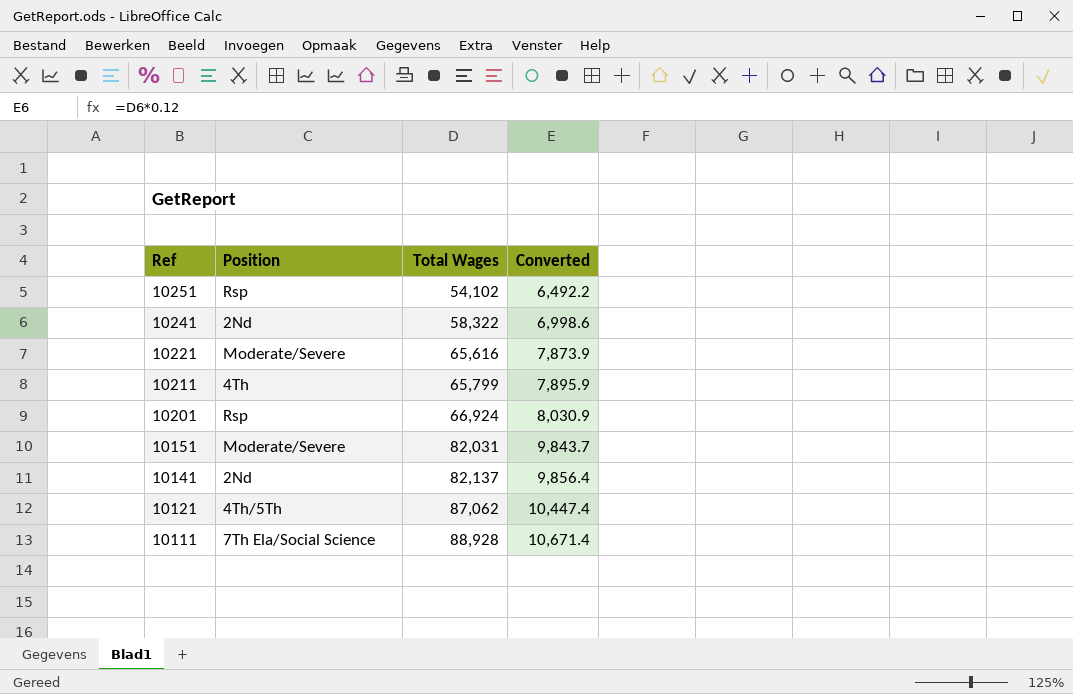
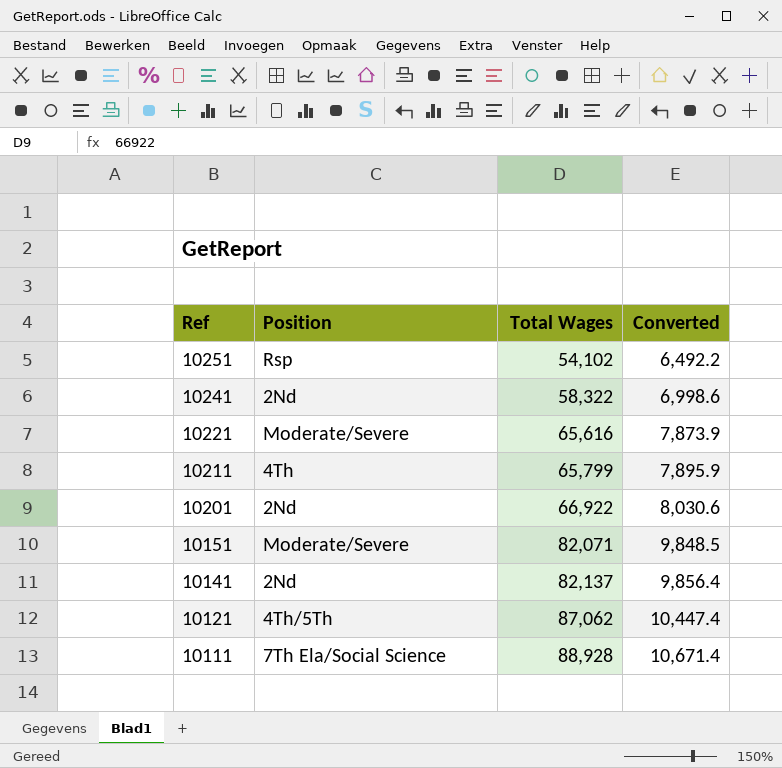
10201 | Position: Rsp -> 2Nd
10201 | Total Wages: 66,924 -> 66,922
10201 | Converted: 8,030.9 -> 8,030.6
10151 | Total Wages: 82,031 -> 82,071
10151 | Converted: 9,843.7 -> 9,848.5

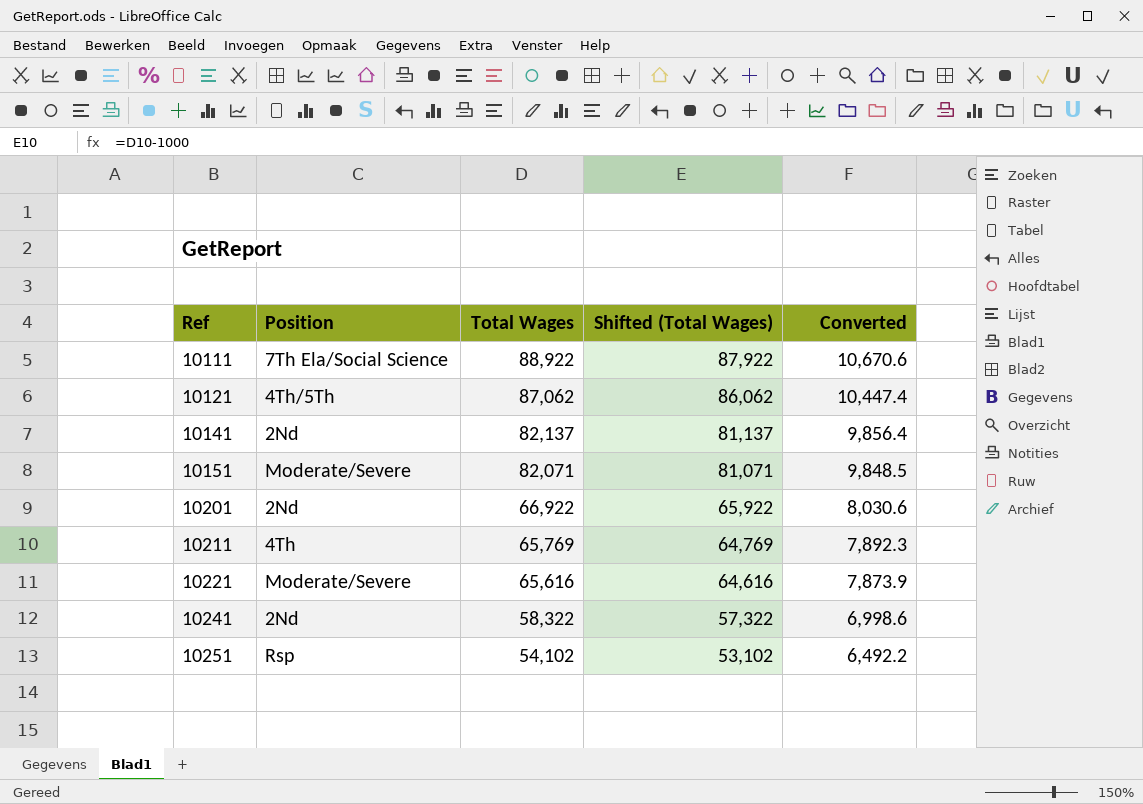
row order: Ref descending -> Ref ascending
column Shifted (Total Wages) | formula: none -> [Total Wages] - 1000
10111 | Total Wages: 88,928 -> 88,922
10111 | Converted: 10,671.4 -> 10,670.6
10211 | Total Wages: 65,799 -> 65,769
10211 | Converted: 7,895.9 -> 7,892.3

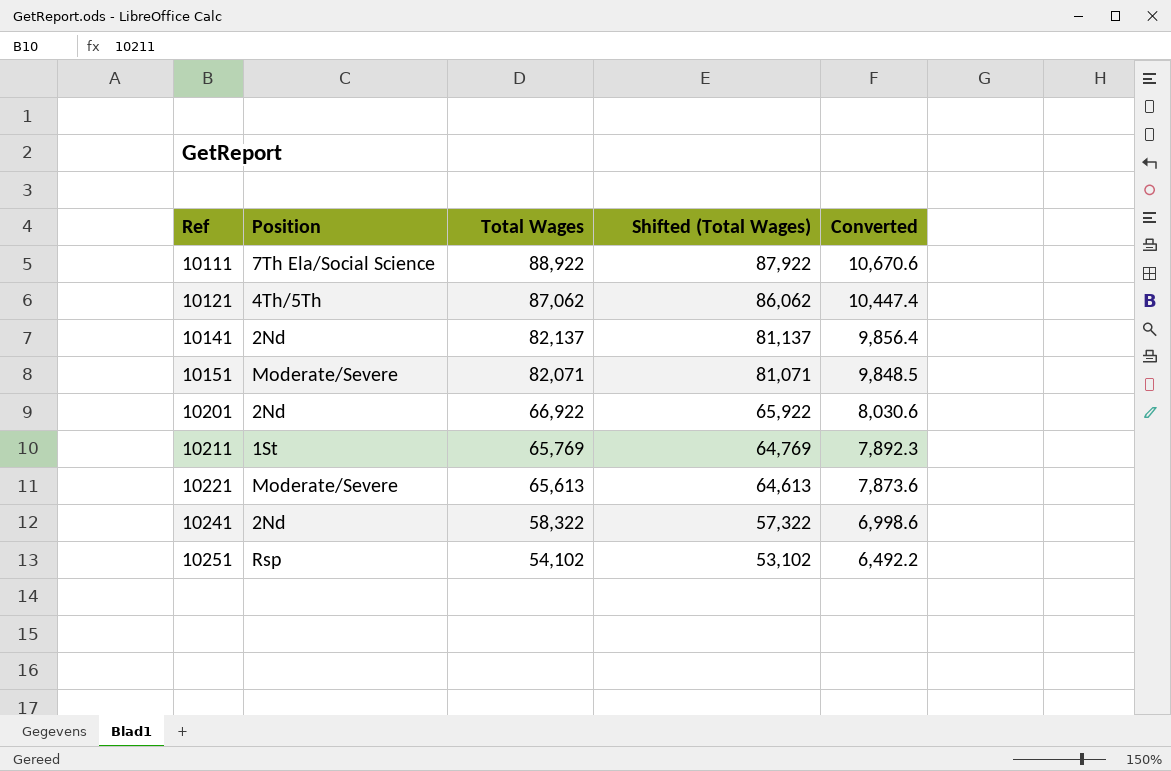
10211 | Position: 4Th -> 1St
10221 | Total Wages: 65,616 -> 65,613
10221 | Shifted (Total Wages): 64,616 -> 64,613
10221 | Converted: 7,873.9 -> 7,873.6

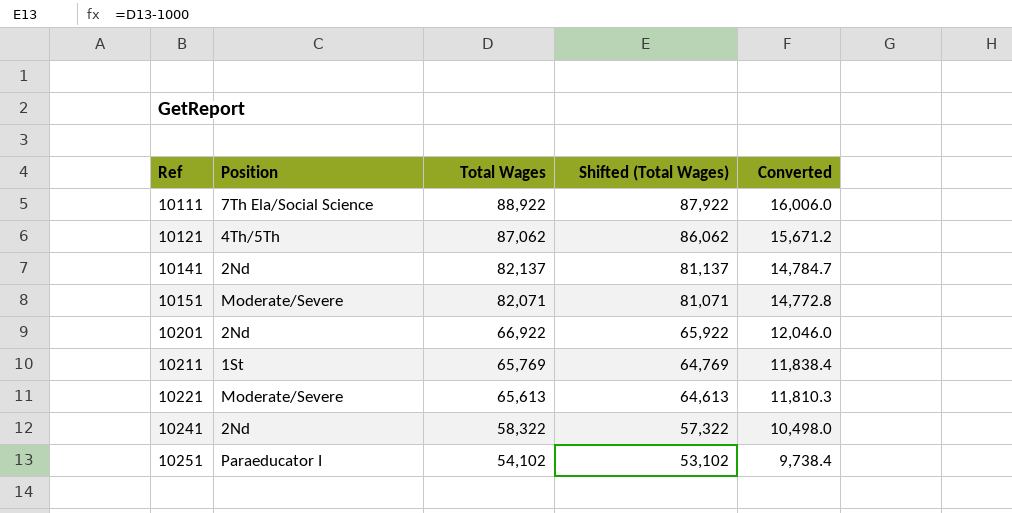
column Converted | formula: [Total Wages] * 0.12 -> [Total Wages] * 0.18
10251 | Position: Rsp -> Paraeducator I

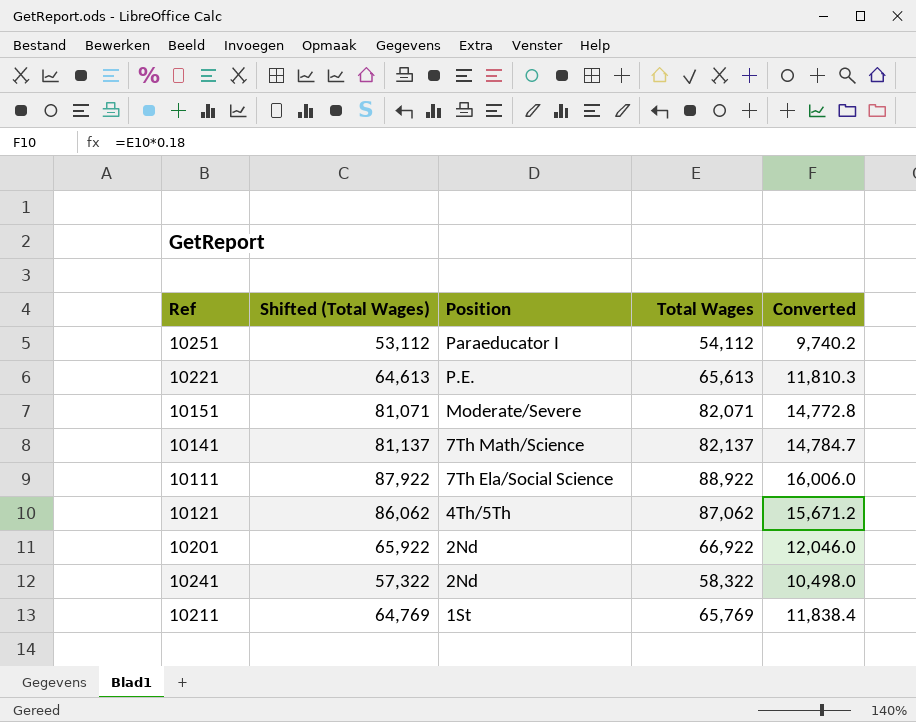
row order: Ref ascending -> Position descending
column Shifted (Total Wages) | position: 4 -> 2
10251 | Shifted (Total Wages): 53,102 -> 53,112
10251 | Total Wages: 54,102 -> 54,112
10251 | Converted: 9,738.4 -> 9,740.2
10221 | Position: Moderate/Severe -> P.E.
10141 | Position: 2Nd -> 7Th Math/Science

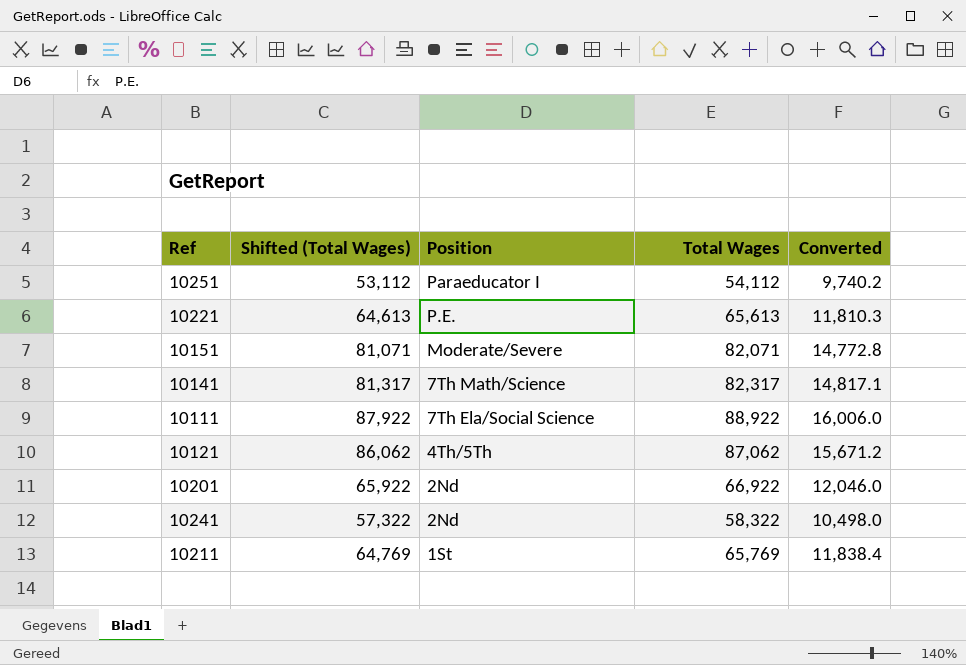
10141 | Shifted (Total Wages): 81,137 -> 81,317
10141 | Total Wages: 82,137 -> 82,317
10141 | Converted: 14,784.7 -> 14,817.1

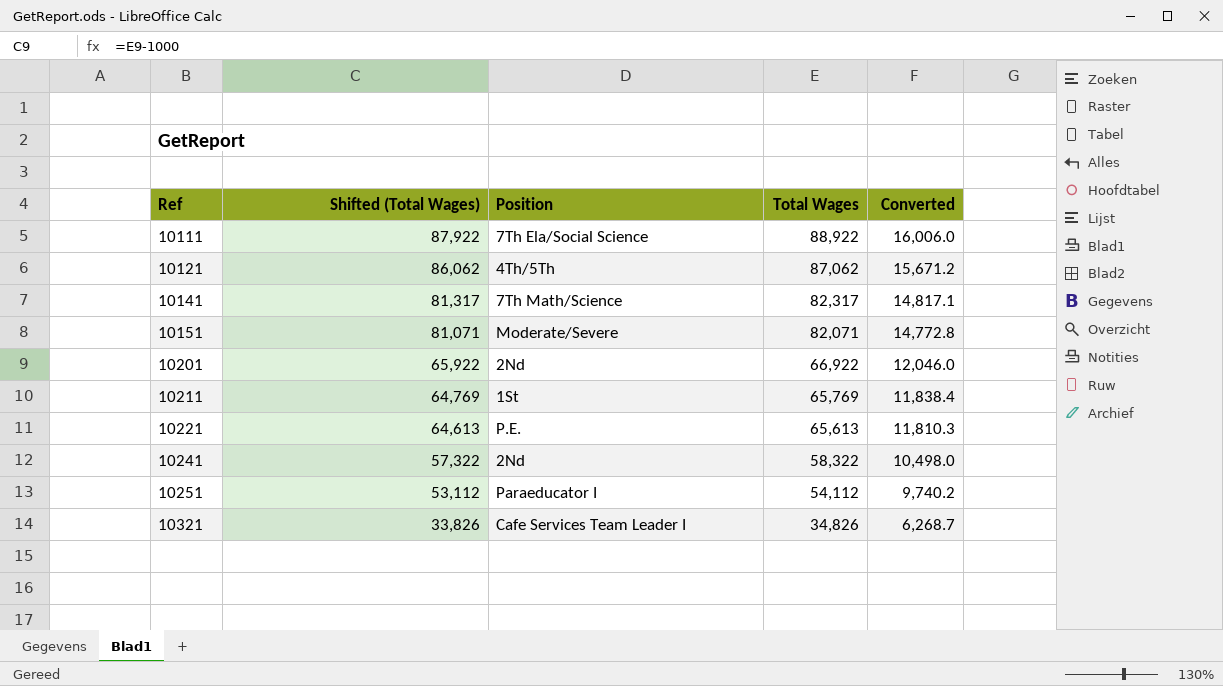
row order: Position descending -> Ref ascending
row 10321: none -> 33,826 | Cafe Services Team Leader I | 34,826 | 6,268.7

